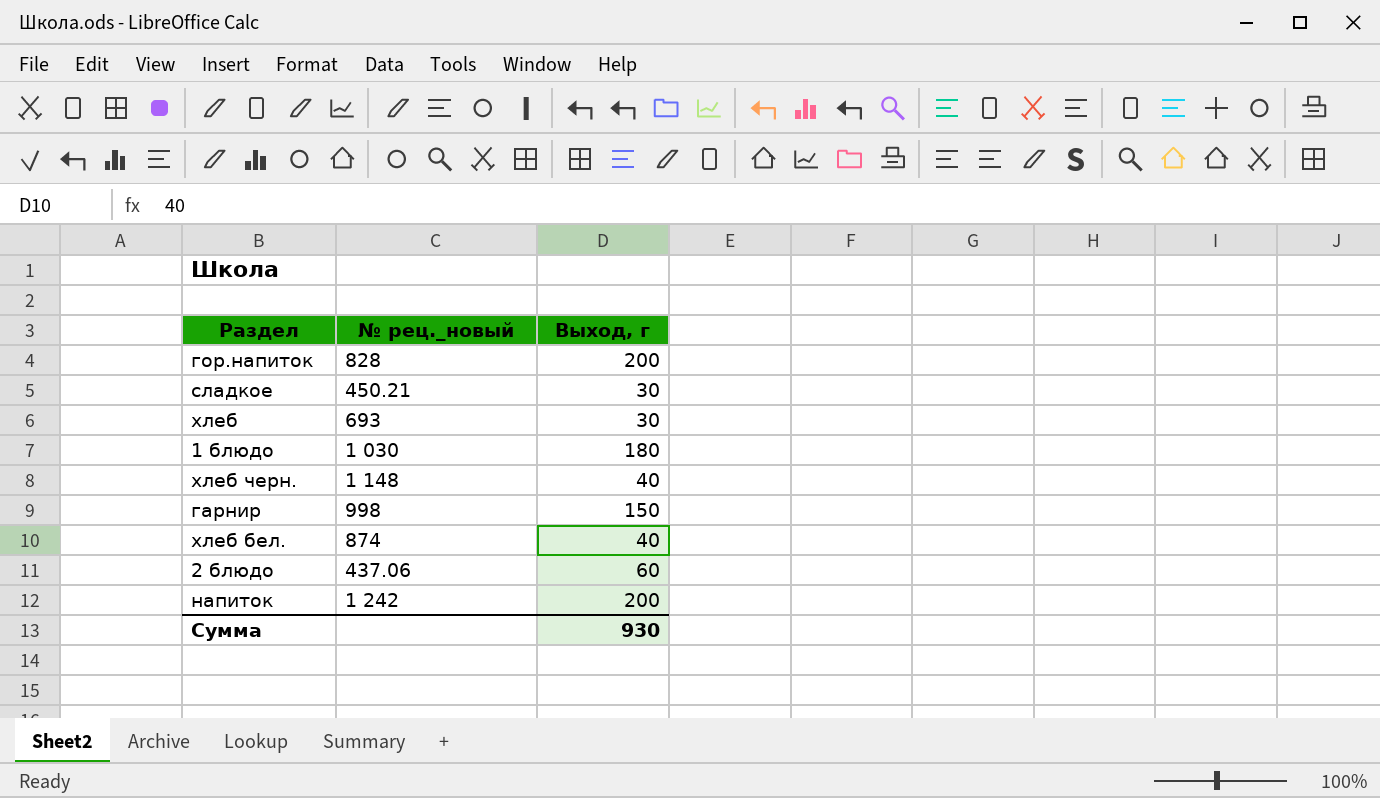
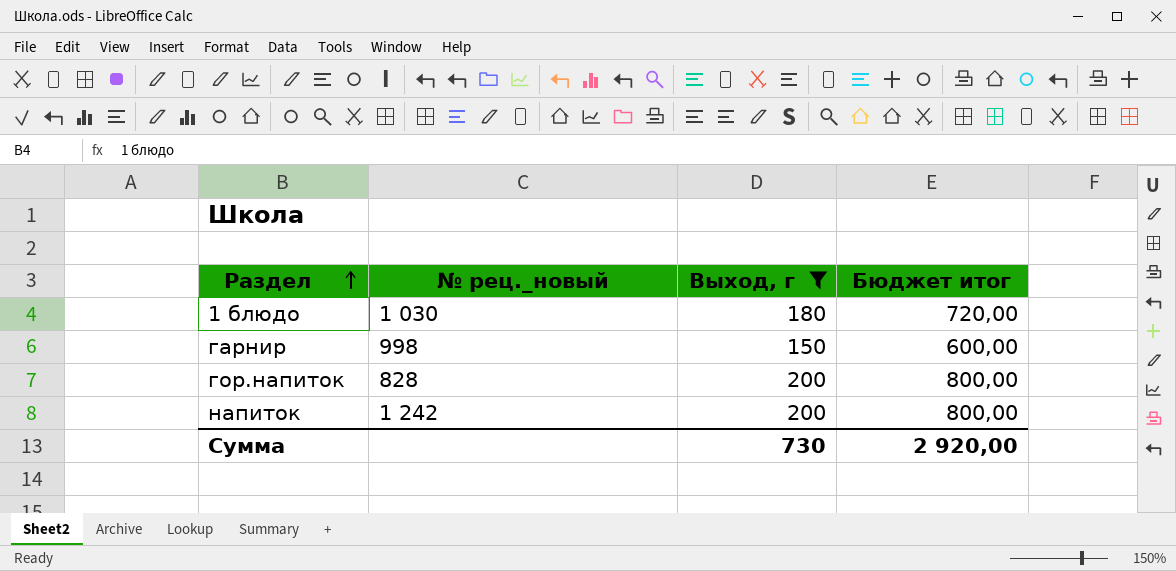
filter: none -> Выход, г >= 150
row order: none -> Раздел ascending
column Бюджет итог | formula: none -> [Выход, г] * 4
Сумма | Выход, г: 930 -> 730

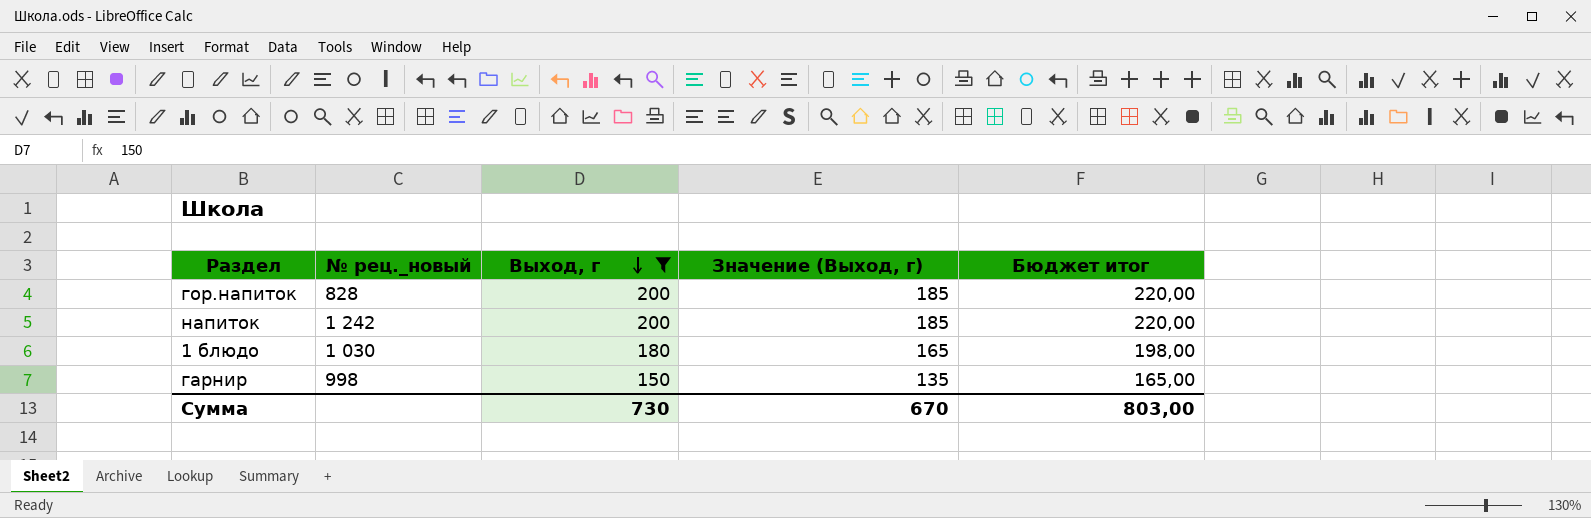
row order: Раздел ascending -> Выход, г descending
column Значение (Выход, г) | formula: none -> [Выход, г] - 15
column Бюджет итог | formula: [Выход, г] * 4 -> [Выход, г] * 1,1
Сумма | Бюджет итог: 2 920,00 -> 803,00

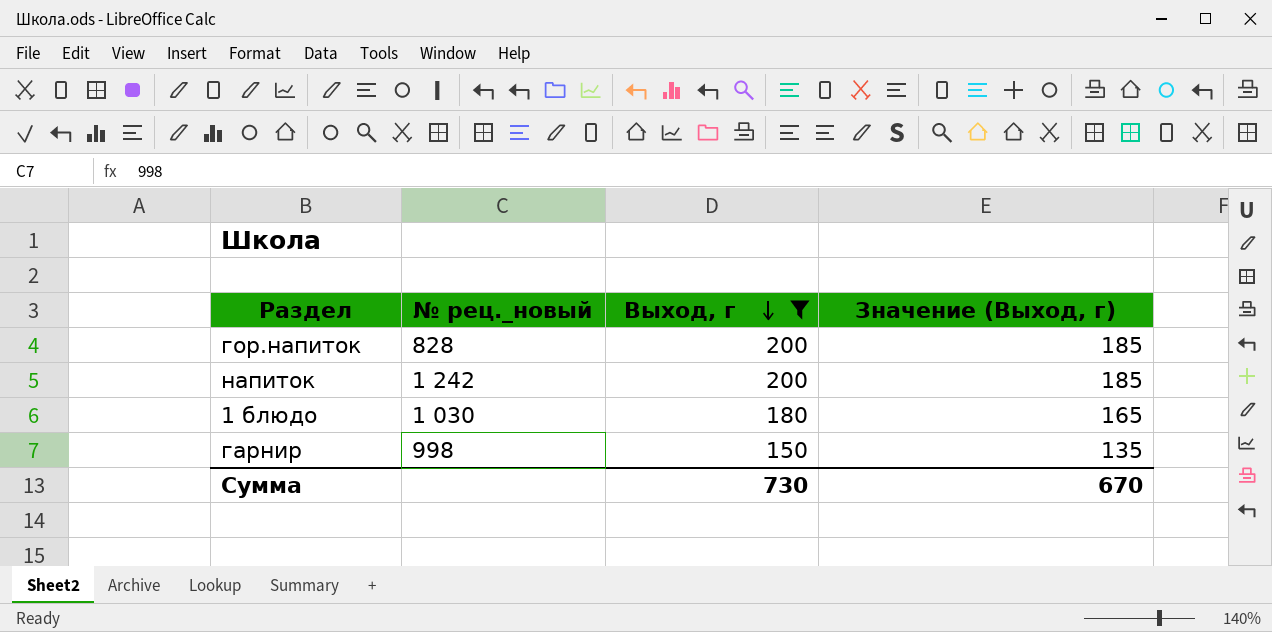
column Бюджет итог | formula: [Выход, г] * 1,1 -> none

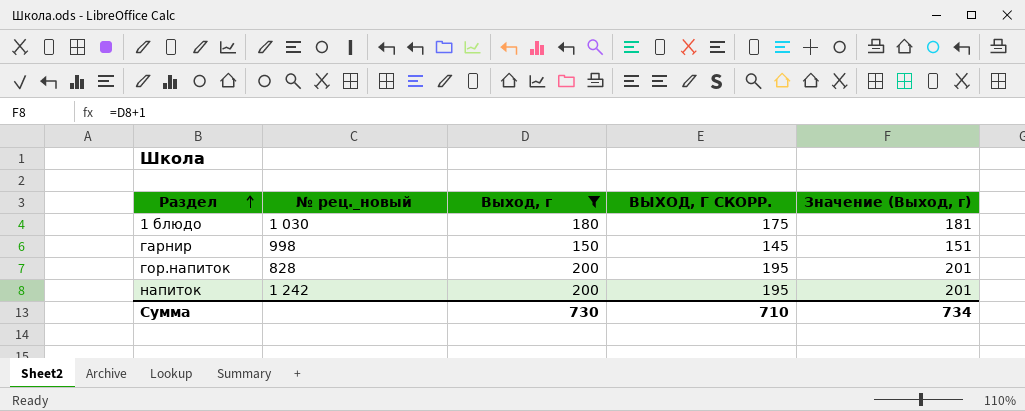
row order: Выход, г descending -> Раздел ascending
column ВЫХОД, Г СКОРР. | formula: none -> [Выход, г] - 5
column Значение (Выход, г) | formula: [Выход, г] - 15 -> [Выход, г] + 1
Сумма | Значение (Выход, г): 670 -> 734

